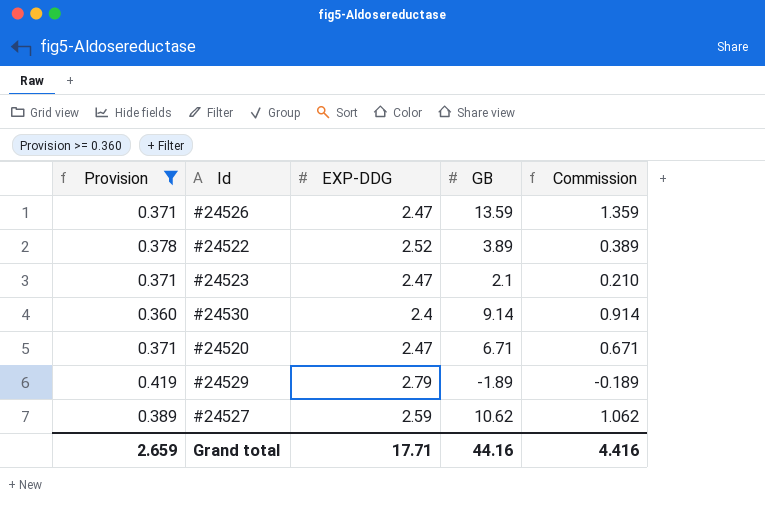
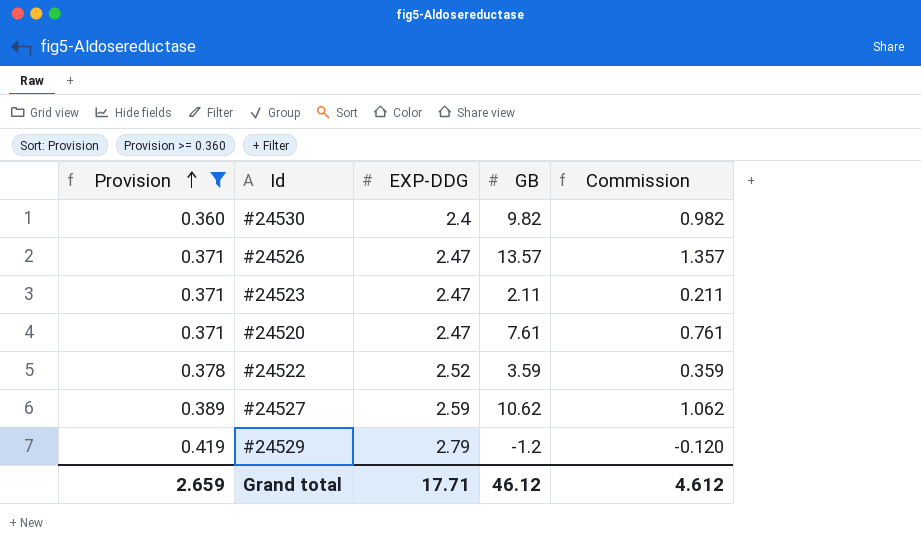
row order: none -> Provision ascending
#24530 | GB: 9.14 -> 9.82
#24530 | Commission: 0.914 -> 0.982
#24526 | GB: 13.59 -> 13.57
#24526 | Commission: 1.359 -> 1.357
#24523 | GB: 2.1 -> 2.11
#24523 | Commission: 0.210 -> 0.211
#24520 | GB: 6.71 -> 7.61
#24520 | Commission: 0.671 -> 0.761
#24522 | GB: 3.89 -> 3.59
#24522 | Commission: 0.389 -> 0.359
#24529 | GB: -1.89 -> -1.2
#24529 | Commission: -0.189 -> -0.120
Grand total | GB: 44.16 -> 46.12
Grand total | Commission: 4.416 -> 4.612

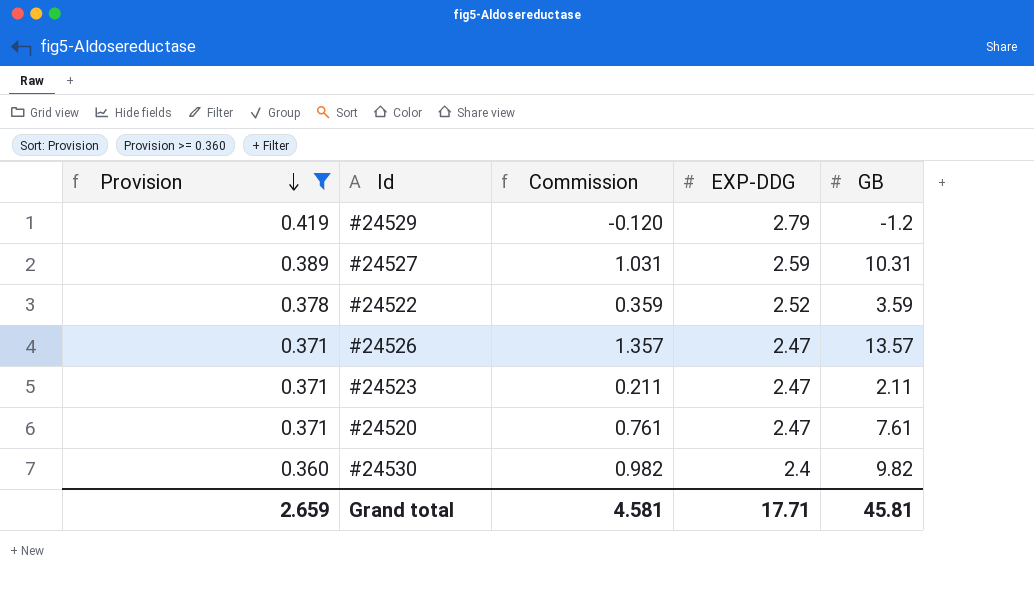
row order: Provision ascending -> Provision descending
column Commission | position: 5 -> 3
#24527 | Commission: 1.062 -> 1.031
#24527 | GB: 10.62 -> 10.31
Grand total | Commission: 4.612 -> 4.581
Grand total | GB: 46.12 -> 45.81

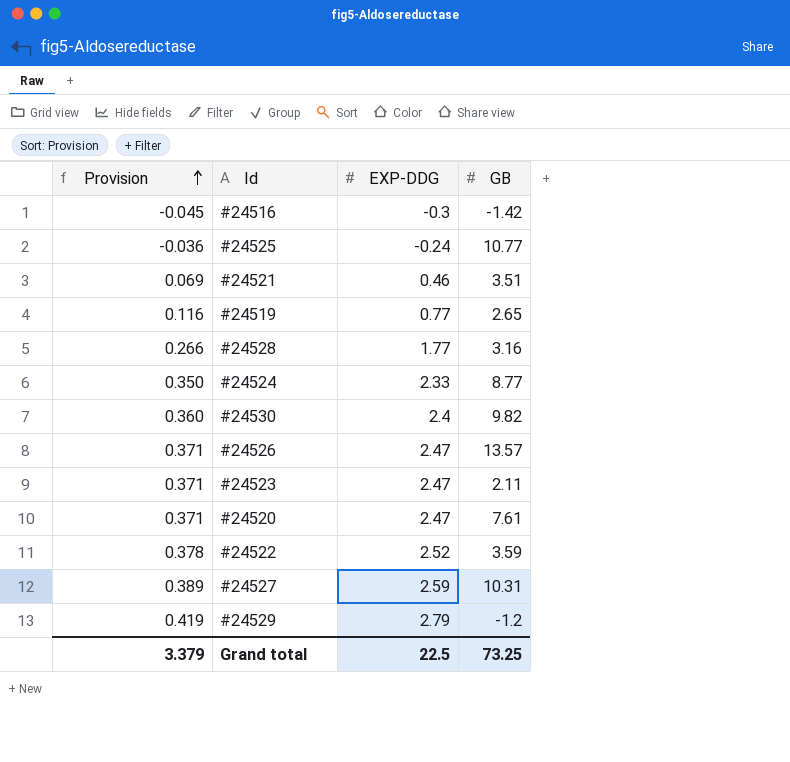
filter: Provision >= 0.360 -> none
row order: Provision descending -> Provision ascending
column Commission | formula: [GB] * 0.1 -> none
Grand total | Provision: 2.659 -> 3.379
Grand total | EXP-DDG: 17.71 -> 22.5
Grand total | GB: 45.81 -> 73.25

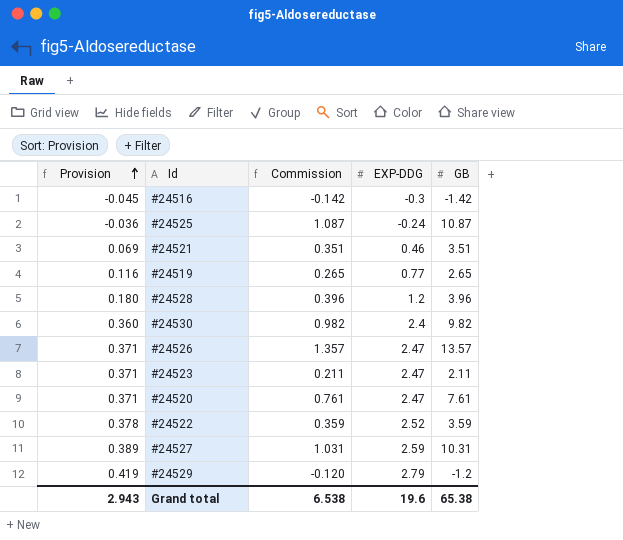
column Commission | formula: none -> [GB] * 0.1
row #24524: 0.350 | 2.33 | 8.77 -> none
#24525 | GB: 10.77 -> 10.87
#24528 | Provision: 0.266 -> 0.180
#24528 | EXP-DDG: 1.77 -> 1.2
#24528 | GB: 3.16 -> 3.96
Grand total | Provision: 3.379 -> 2.943
Grand total | EXP-DDG: 22.5 -> 19.6
Grand total | GB: 73.25 -> 65.38

